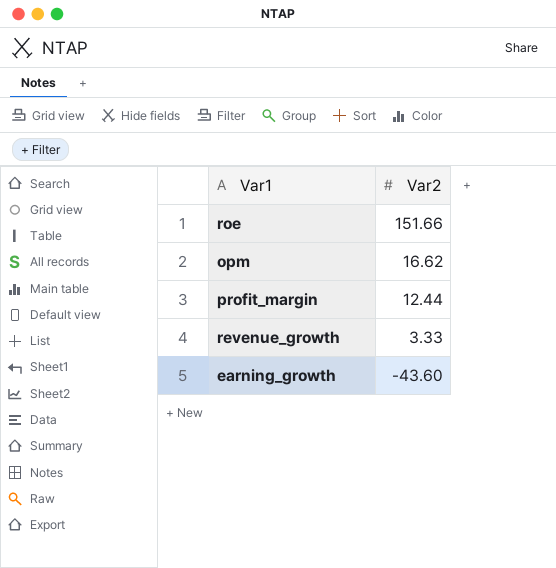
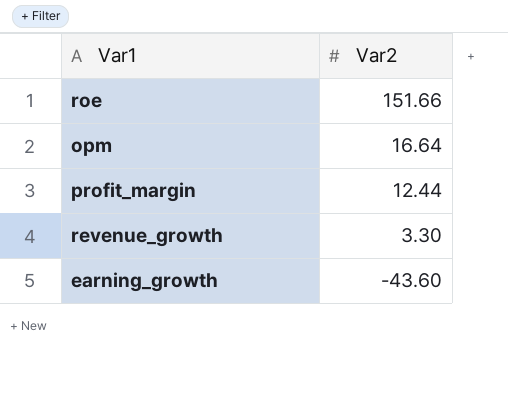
opm | Var2: 16.62 -> 16.64
revenue_growth | Var2: 3.33 -> 3.30

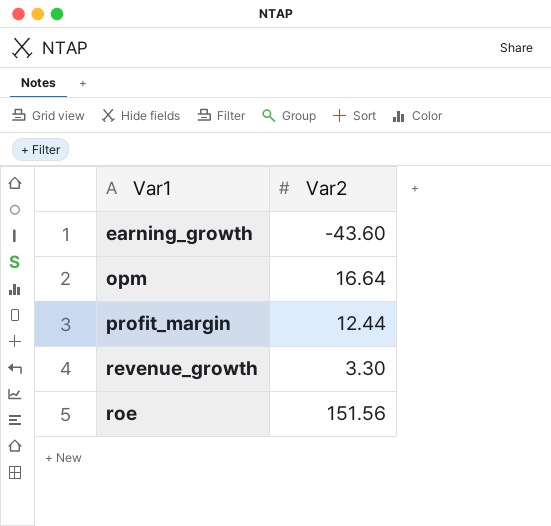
row order: Var2 descending -> Var1 ascending
roe | Var2: 151.66 -> 151.56

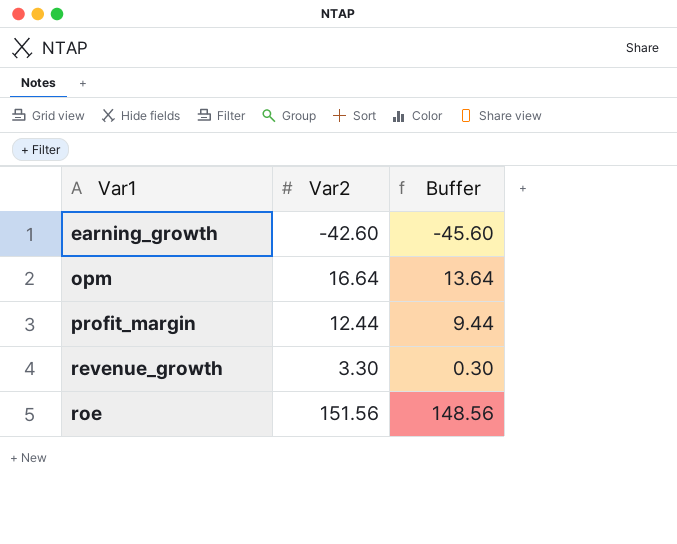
column Buffer | formula: none -> [Var2] - 3
earning_growth | Var2: -43.60 -> -42.60

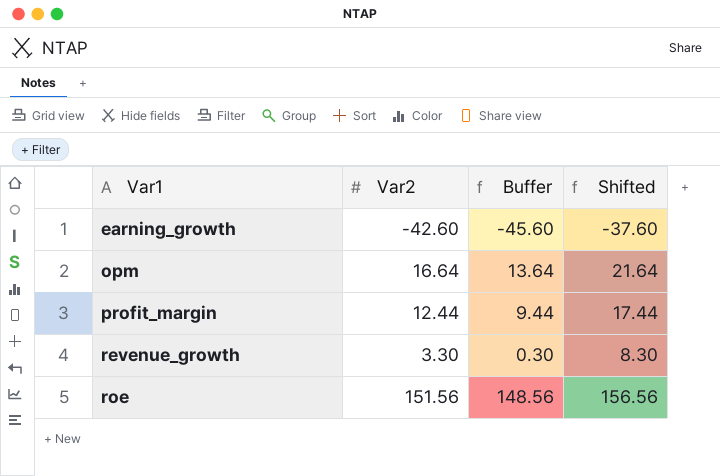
column Shifted | formula: none -> [Var2] + 5

